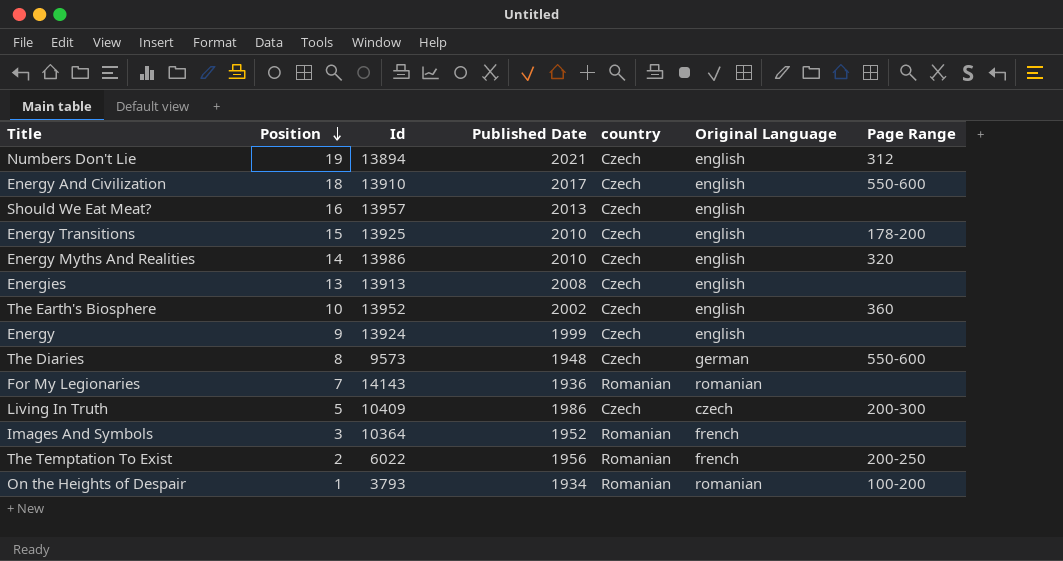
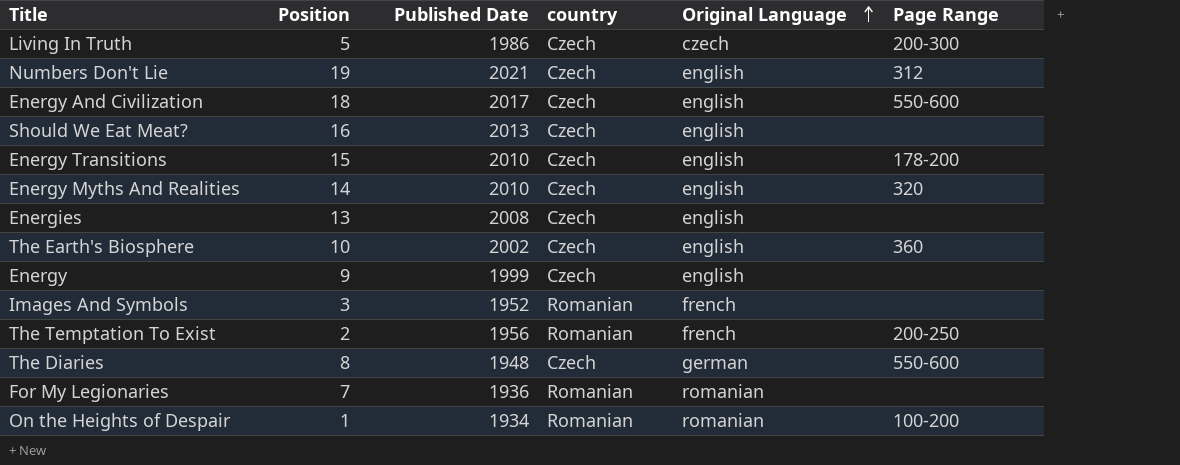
row order: Position descending -> Original Language ascending
column Id | position: 3 -> none

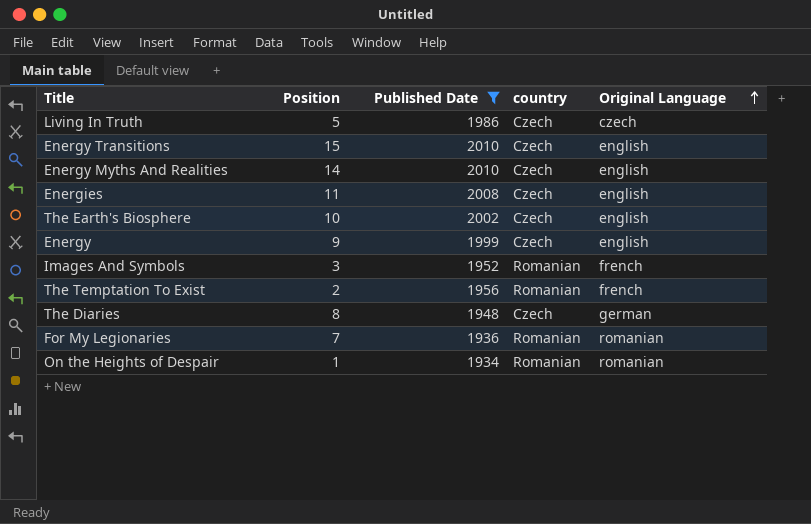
filter: none -> Published Date <= 2010
column Page Range | position: 6 -> none
Energies | Position: 13 -> 11

